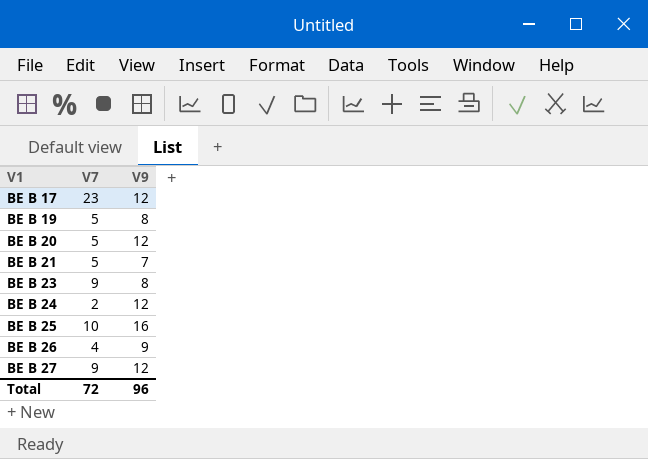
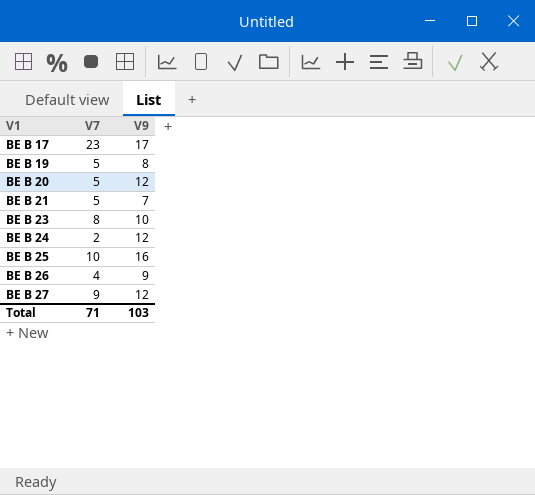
BE B 17 | V9: 12 -> 17
BE B 23 | V7: 9 -> 8
BE B 23 | V9: 8 -> 10
Total | V7: 72 -> 71
Total | V9: 96 -> 103

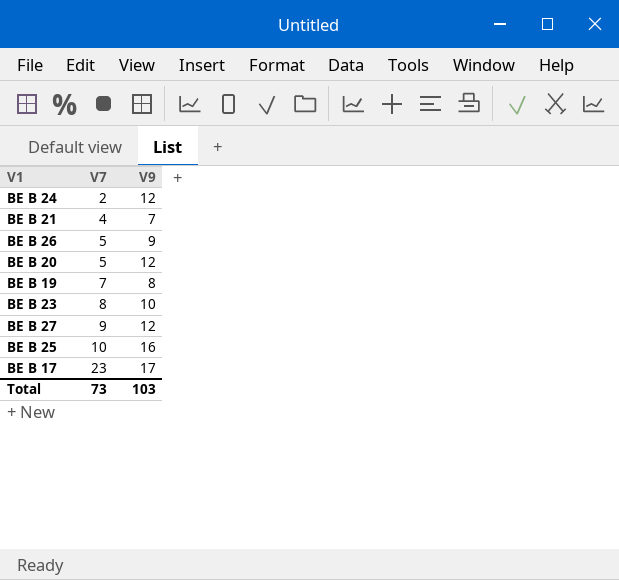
row order: V1 ascending -> V7 ascending
BE B 21 | V7: 5 -> 4
BE B 26 | V7: 4 -> 5
BE B 19 | V7: 5 -> 7
Total | V7: 71 -> 73

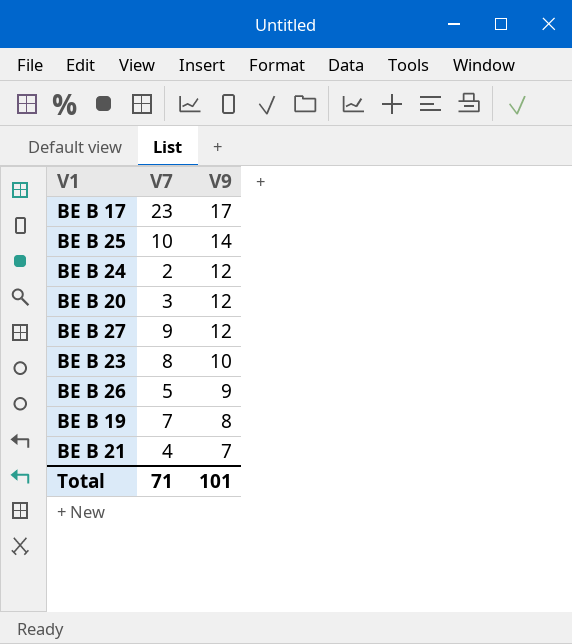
row order: V7 ascending -> V9 descending
BE B 25 | V9: 16 -> 14
BE B 20 | V7: 5 -> 3
Total | V7: 73 -> 71
Total | V9: 103 -> 101

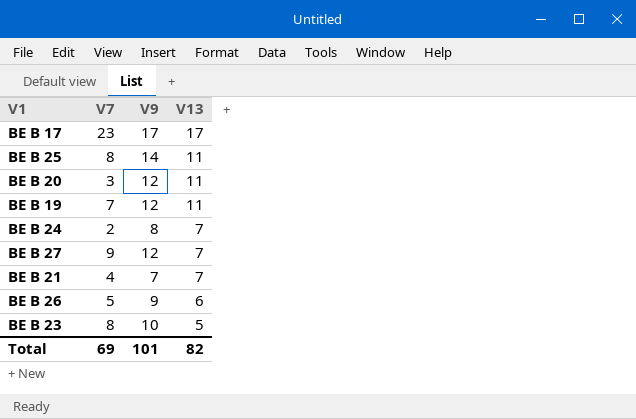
row order: V9 descending -> V13 descending
column V13 | position: none -> 4
BE B 25 | V7: 10 -> 8
BE B 19 | V9: 8 -> 12
BE B 24 | V9: 12 -> 8
Total | V7: 71 -> 69

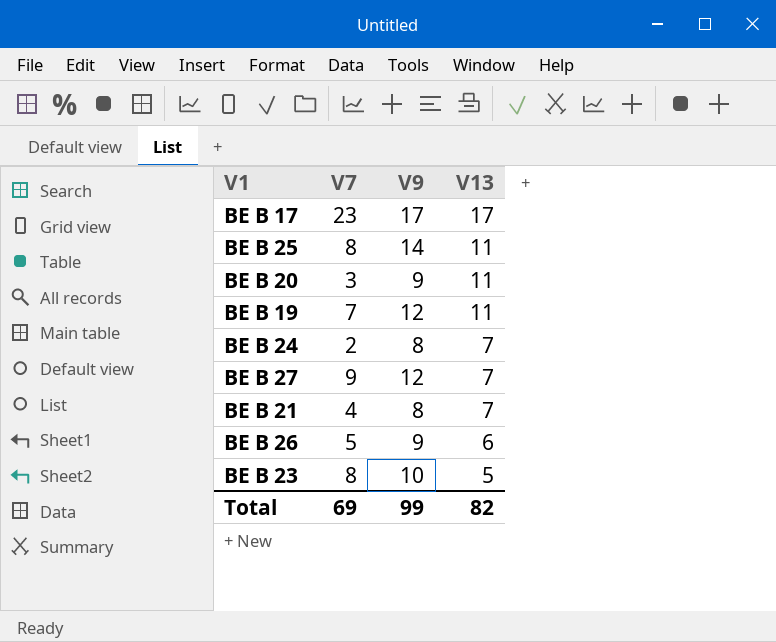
BE B 20 | V9: 12 -> 9
BE B 21 | V9: 7 -> 8
Total | V9: 101 -> 99

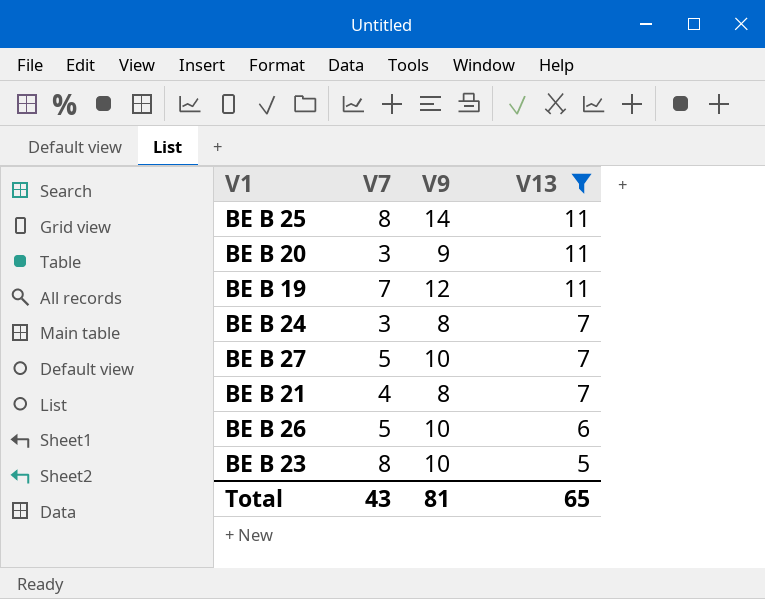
filter: none -> V13 != 17
BE B 24 | V7: 2 -> 3
BE B 27 | V7: 9 -> 5
BE B 27 | V9: 12 -> 10
BE B 26 | V9: 9 -> 10
Total | V7: 69 -> 43
Total | V9: 99 -> 81
Total | V13: 82 -> 65

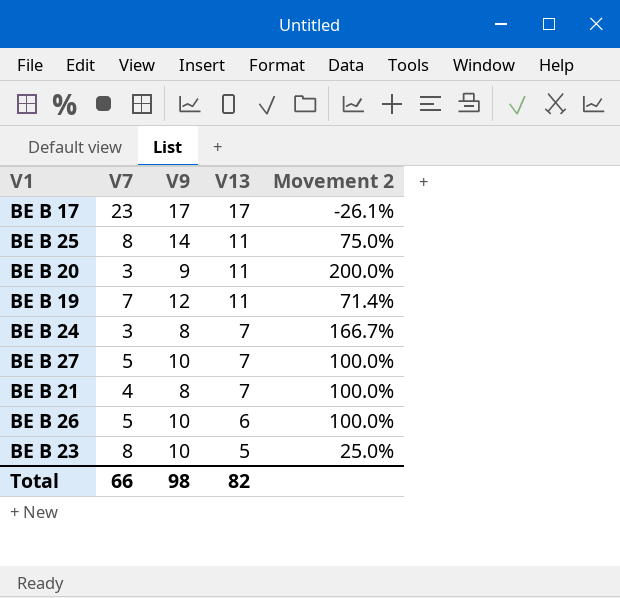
filter: V13 != 17 -> none
column Movement 2 | formula: none -> ([V9] - [V7]) / [V7]
Total | V7: 43 -> 66
Total | V9: 81 -> 98
Total | V13: 65 -> 82

